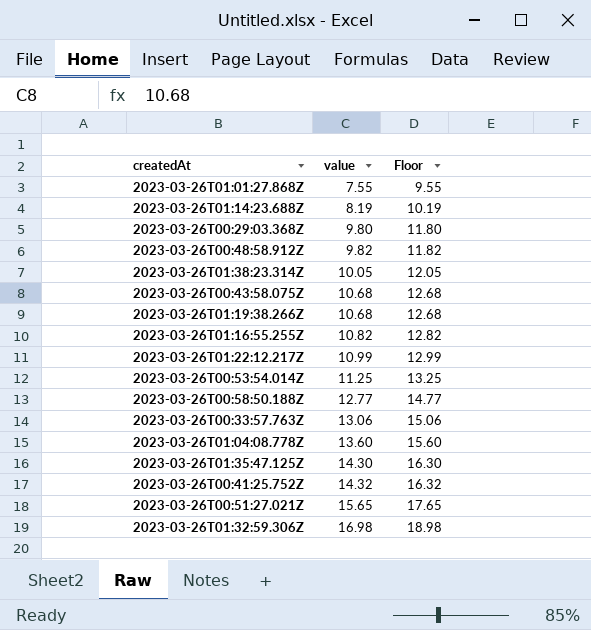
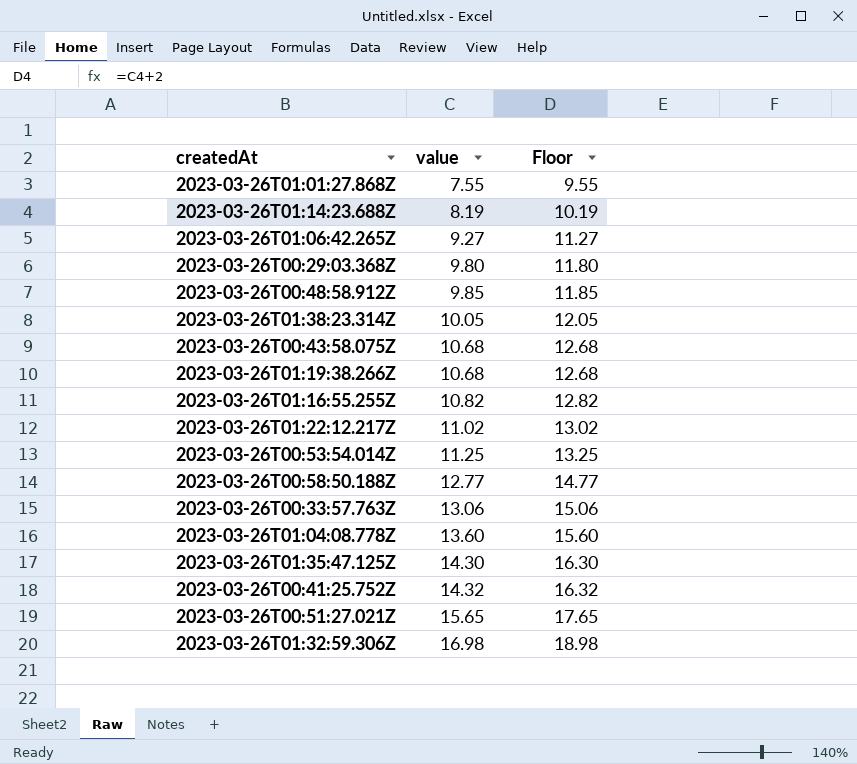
row 2023-03-26T01:06:42.265Z: none -> 9.27 | 11.27
2023-03-26T00:48:58.912Z | value: 9.82 -> 9.85
2023-03-26T00:48:58.912Z | Floor: 11.82 -> 11.85
2023-03-26T01:22:12.217Z | value: 10.99 -> 11.02
2023-03-26T01:22:12.217Z | Floor: 12.99 -> 13.02

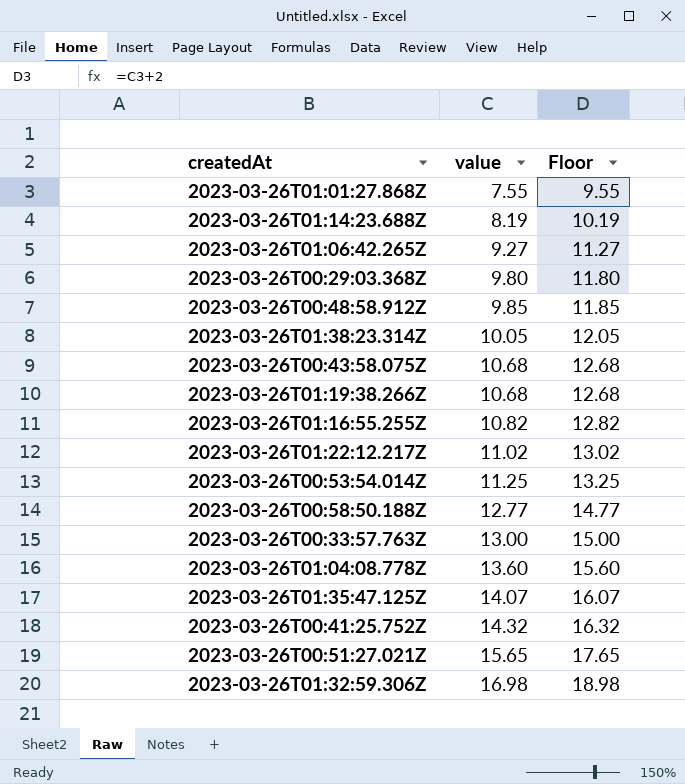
2023-03-26T00:33:57.763Z | value: 13.06 -> 13.00
2023-03-26T00:33:57.763Z | Floor: 15.06 -> 15.00
2023-03-26T01:35:47.125Z | value: 14.30 -> 14.07
2023-03-26T01:35:47.125Z | Floor: 16.30 -> 16.07

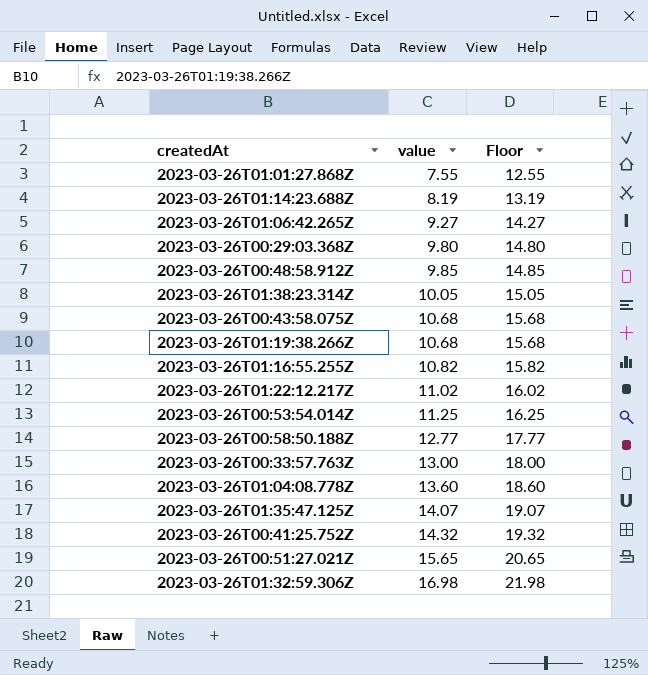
column Floor | formula: [value] + 2 -> [value] + 5

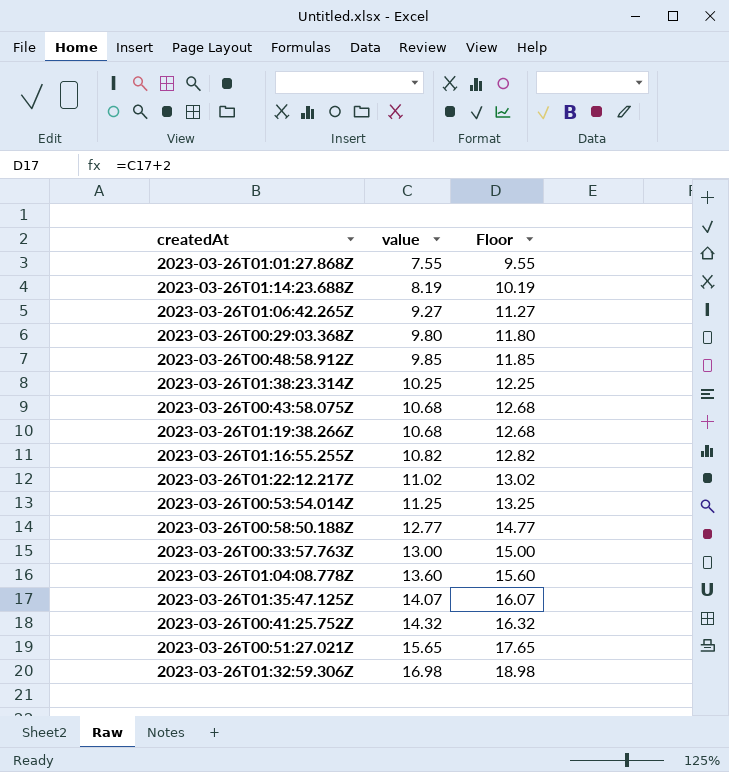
column Floor | formula: [value] + 5 -> [value] + 2
2023-03-26T01:38:23.314Z | value: 10.05 -> 10.25

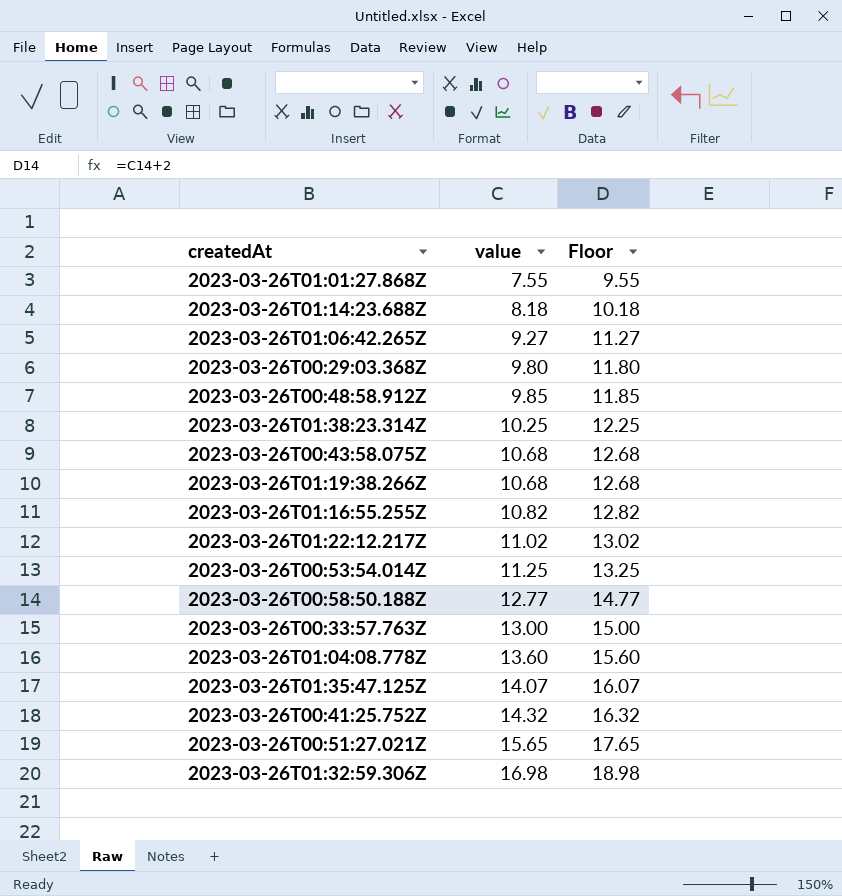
2023-03-26T01:14:23.688Z | value: 8.19 -> 8.18
2023-03-26T01:14:23.688Z | Floor: 10.19 -> 10.18

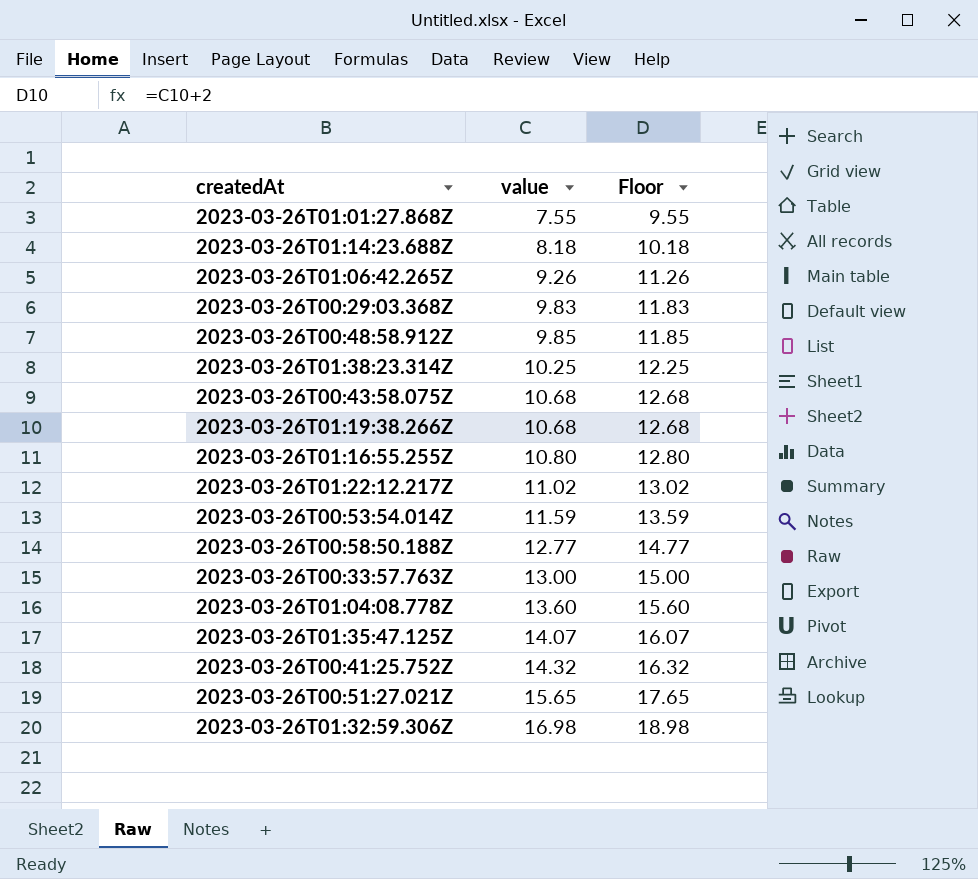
2023-03-26T01:06:42.265Z | value: 9.27 -> 9.26
2023-03-26T01:06:42.265Z | Floor: 11.27 -> 11.26
2023-03-26T00:29:03.368Z | value: 9.80 -> 9.83
2023-03-26T00:29:03.368Z | Floor: 11.80 -> 11.83
2023-03-26T01:16:55.255Z | value: 10.82 -> 10.80
2023-03-26T01:16:55.255Z | Floor: 12.82 -> 12.80
2023-03-26T00:53:54.014Z | value: 11.25 -> 11.59
2023-03-26T00:53:54.014Z | Floor: 13.25 -> 13.59

